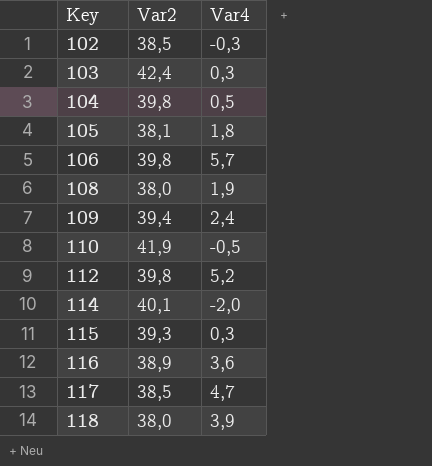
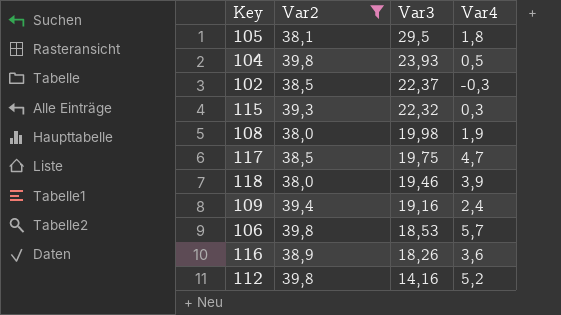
filter: none -> Var2 <= 39,8
row order: Key ascending -> Var3 descending
column Var3 | position: none -> 3

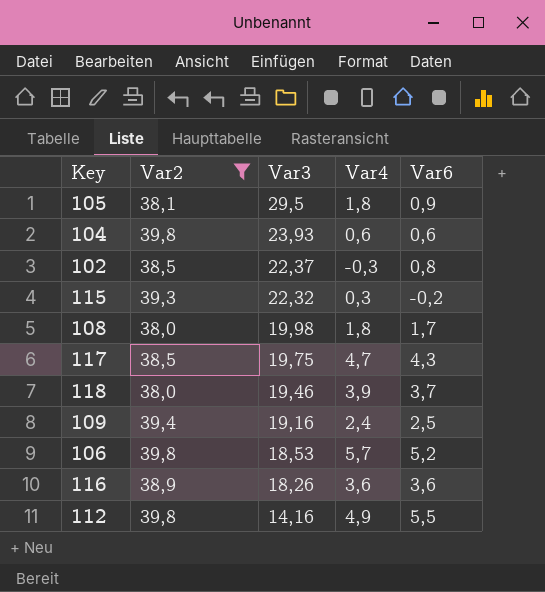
column Var6 | position: none -> 5
104 | Var4: 0,5 -> 0,6
108 | Var4: 1,9 -> 1,8
112 | Var4: 5,2 -> 4,9

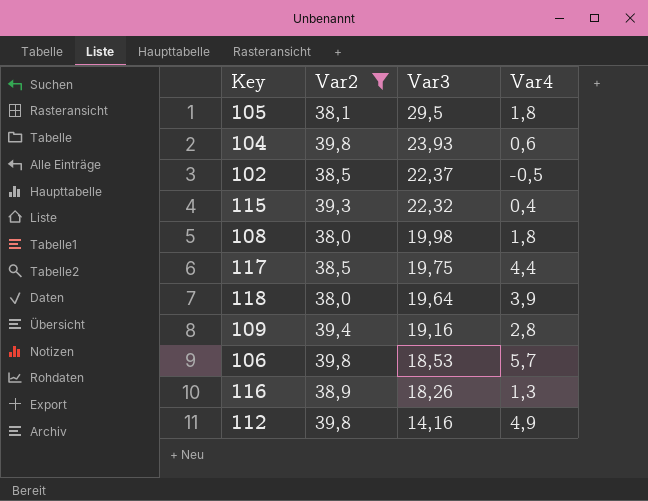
column Var6 | position: 5 -> none
102 | Var4: -0,3 -> -0,5
115 | Var4: 0,3 -> 0,4
117 | Var4: 4,7 -> 4,4
118 | Var3: 19,46 -> 19,64
109 | Var4: 2,4 -> 2,8
116 | Var4: 3,6 -> 1,3

